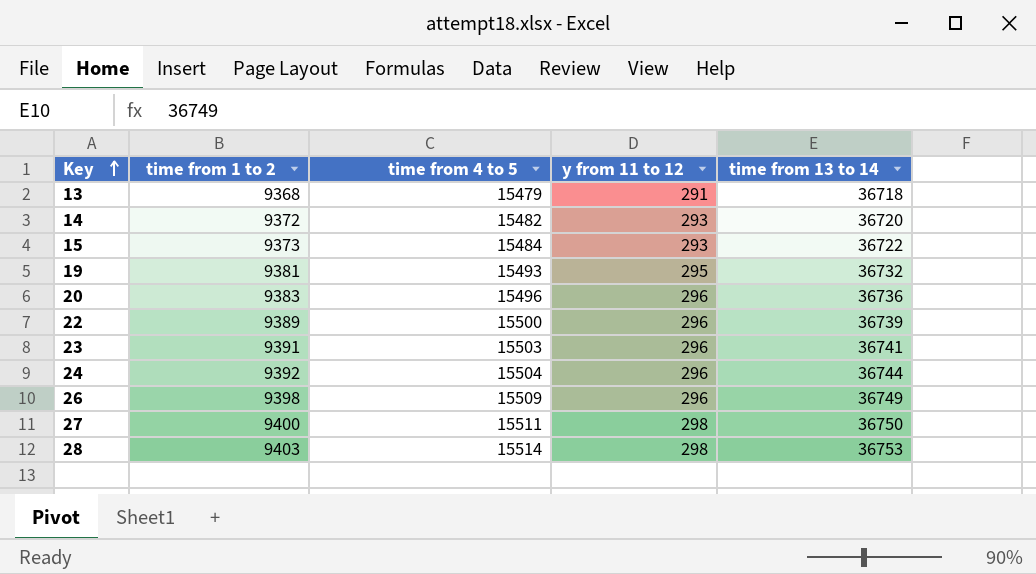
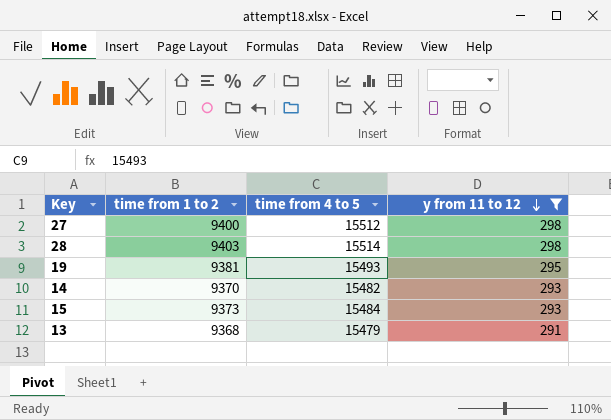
filter: none -> y from 11 to 12 != 296
row order: Key ascending -> y from 11 to 12 descending
column time from 13 to 14 | position: 5 -> none
27 | time from 4 to 5: 15511 -> 15512
14 | time from 1 to 2: 9372 -> 9370

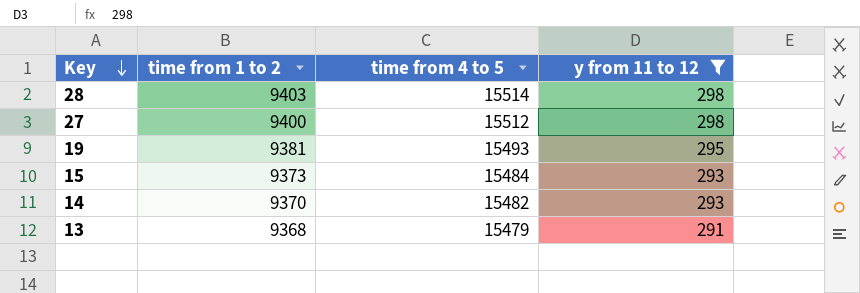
row order: y from 11 to 12 descending -> Key descending

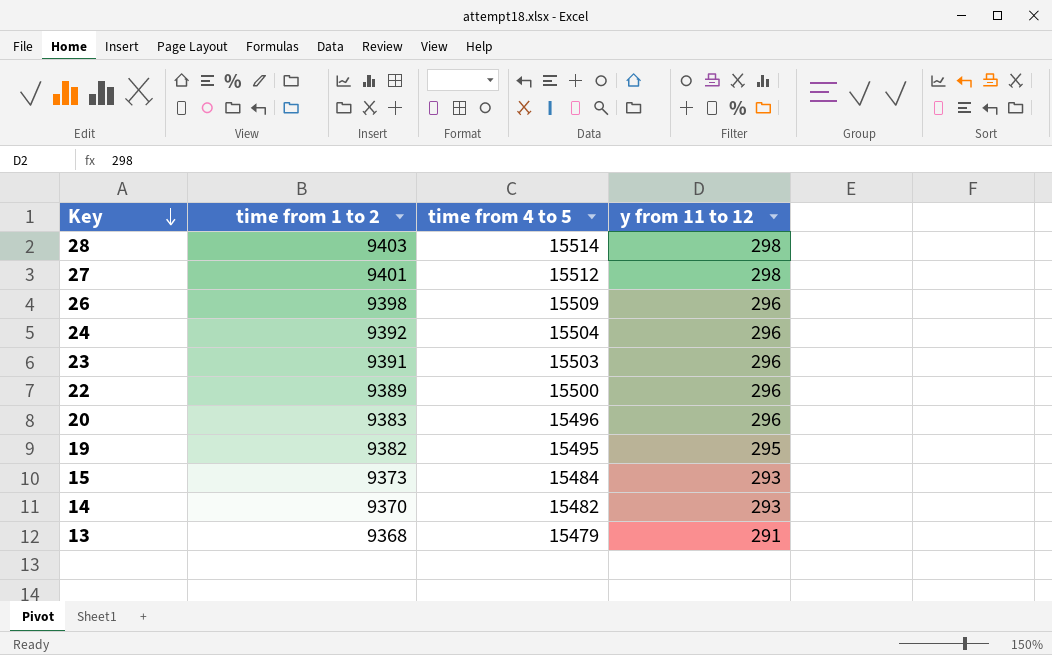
filter: y from 11 to 12 != 296 -> none
27 | time from 1 to 2: 9400 -> 9401
19 | time from 1 to 2: 9381 -> 9382
19 | time from 4 to 5: 15493 -> 15495

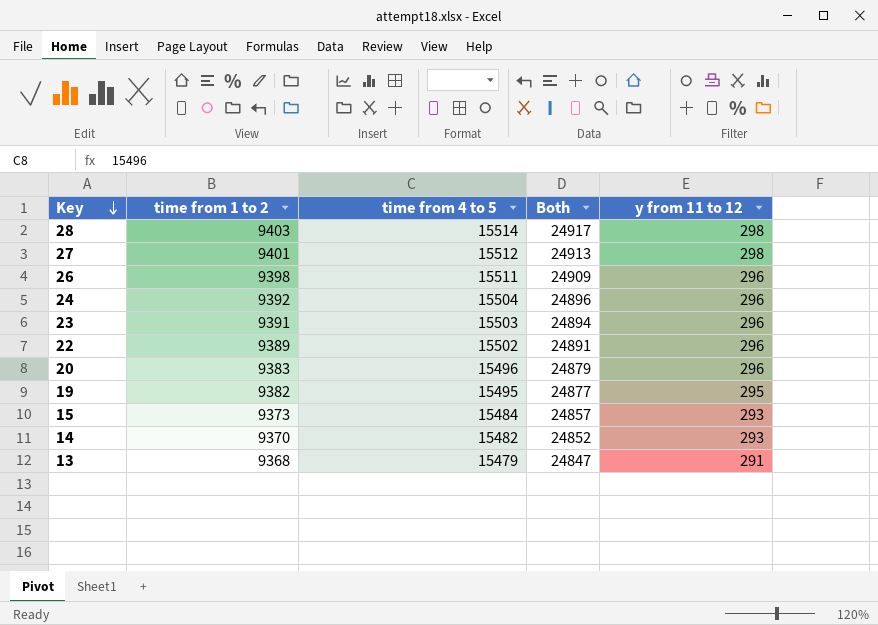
column Both | formula: none -> [time from 1 to 2] + [time from 4 to 5]
26 | time from 4 to 5: 15509 -> 15511
22 | time from 4 to 5: 15500 -> 15502

